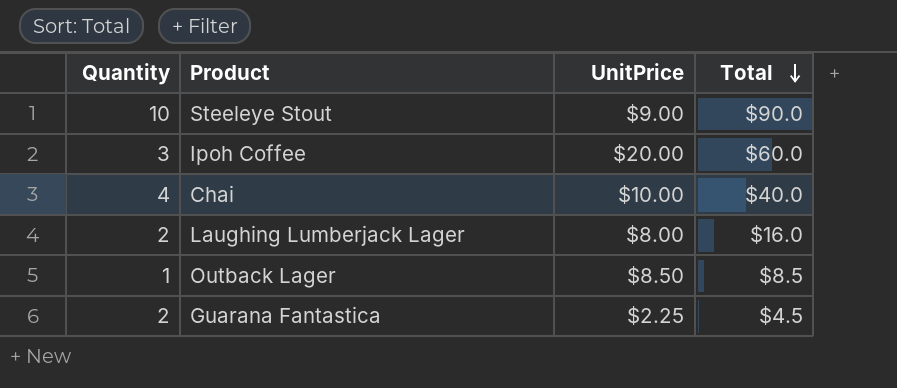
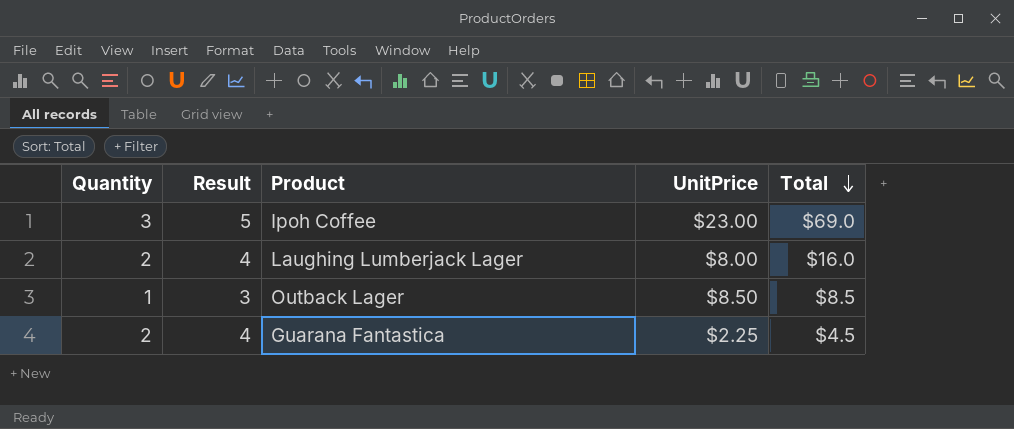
column Result | formula: none -> [Quantity] + 2
row Steeleye Stout: 10 | $9.00 | $90.0 -> none
row Chai: 4 | $10.00 | $40.0 -> none
Ipoh Coffee | UnitPrice: $20.00 -> $23.00
Ipoh Coffee | Total: $60.0 -> $69.0

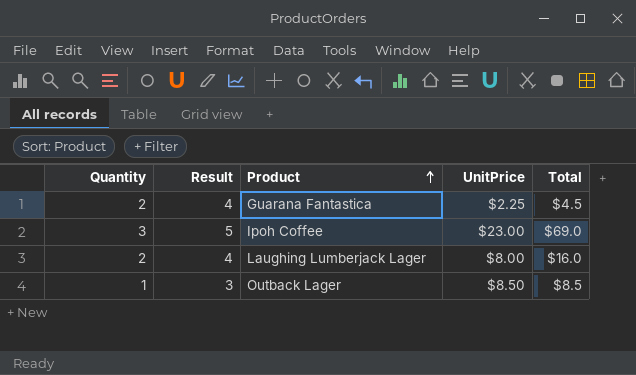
row order: Total descending -> Product ascending

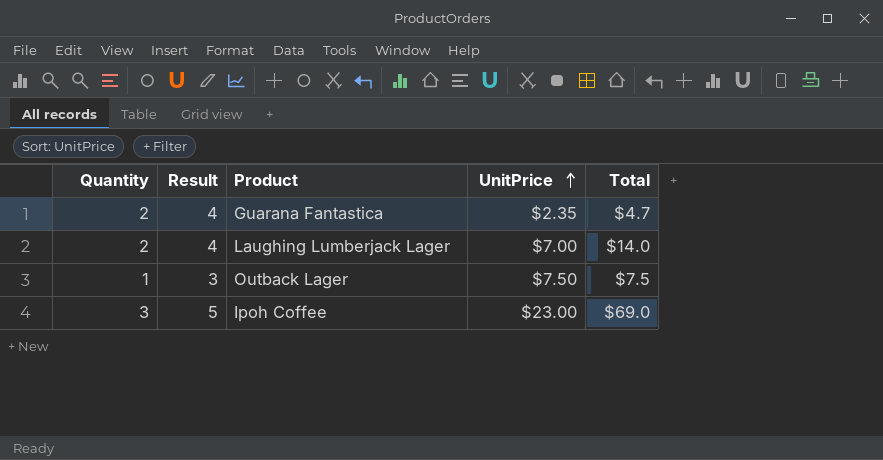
row order: Product ascending -> UnitPrice ascending
Guarana Fantastica | UnitPrice: $2.25 -> $2.35
Guarana Fantastica | Total: $4.5 -> $4.7
Laughing Lumberjack Lager | UnitPrice: $8.00 -> $7.00
Laughing Lumberjack Lager | Total: $16.0 -> $14.0
Outback Lager | UnitPrice: $8.50 -> $7.50
Outback Lager | Total: $8.5 -> $7.5

